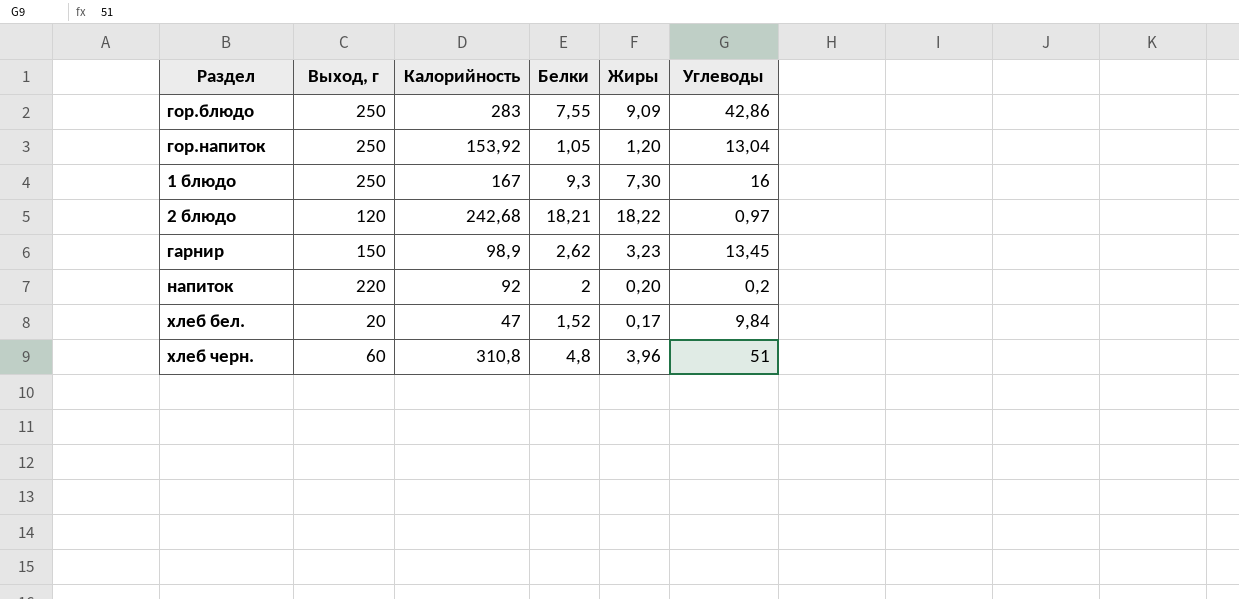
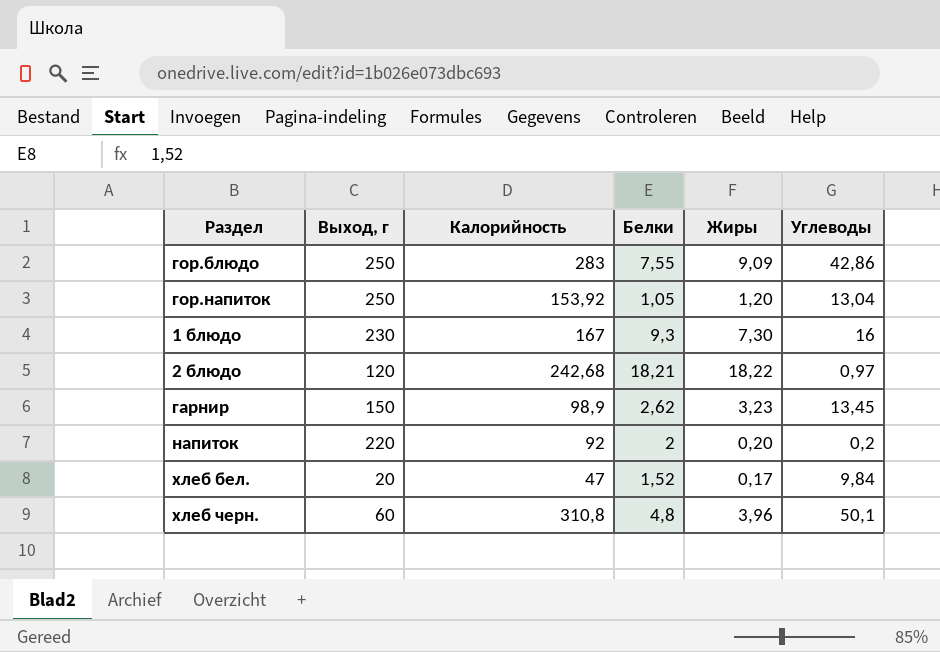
1 блюдо | Выход, г: 250 -> 230
хлеб черн. | Углеводы: 51 -> 50,1

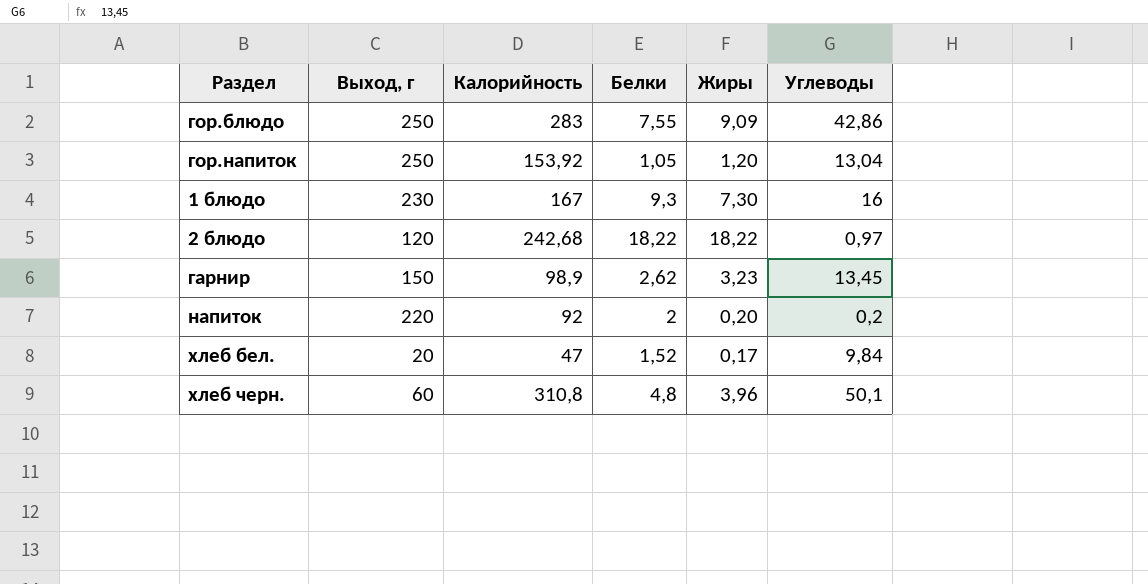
2 блюдо | Белки: 18,21 -> 18,22

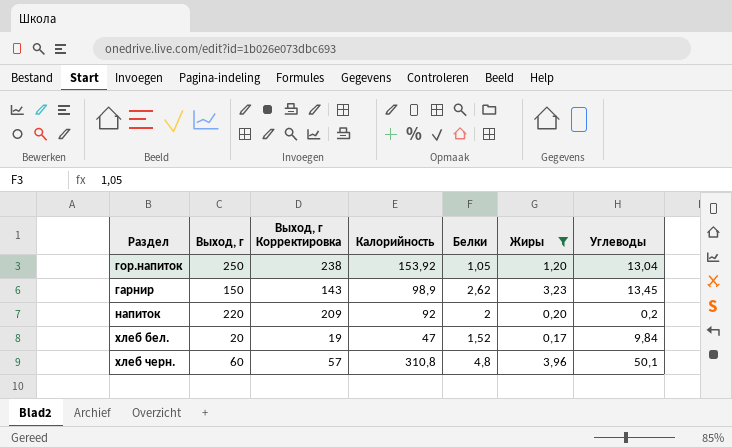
filter: none -> Жиры <= 3,96
column Выход, г Корректировка | formula: none -> [Выход, г] * 0,95

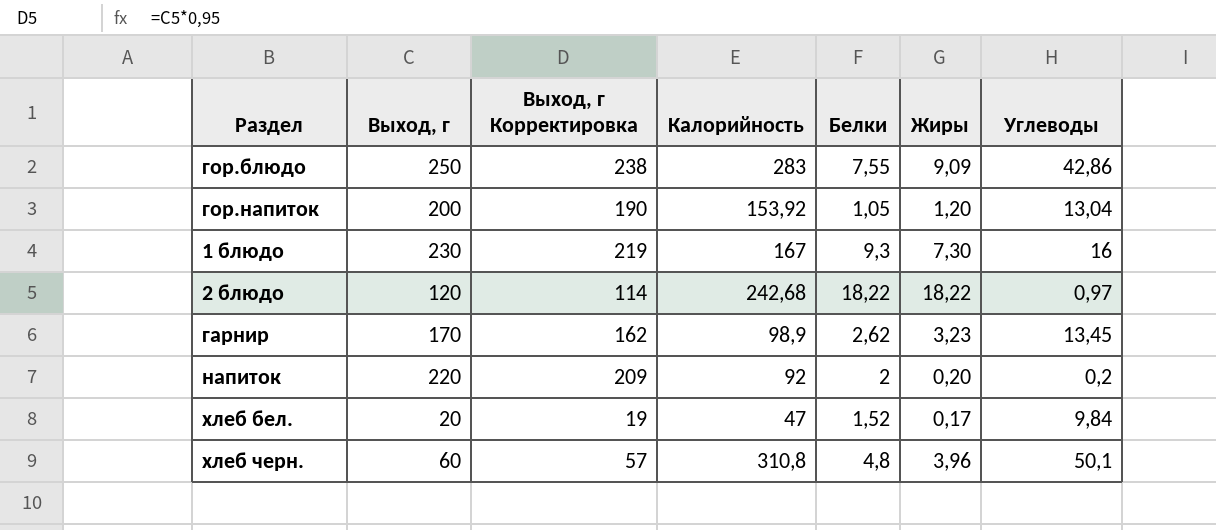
filter: Жиры <= 3,96 -> none
гор.напиток | Выход, г: 250 -> 200
гор.напиток | Выход, г Корректировка: 238 -> 190
гарнир | Выход, г: 150 -> 170
гарнир | Выход, г Корректировка: 143 -> 162

